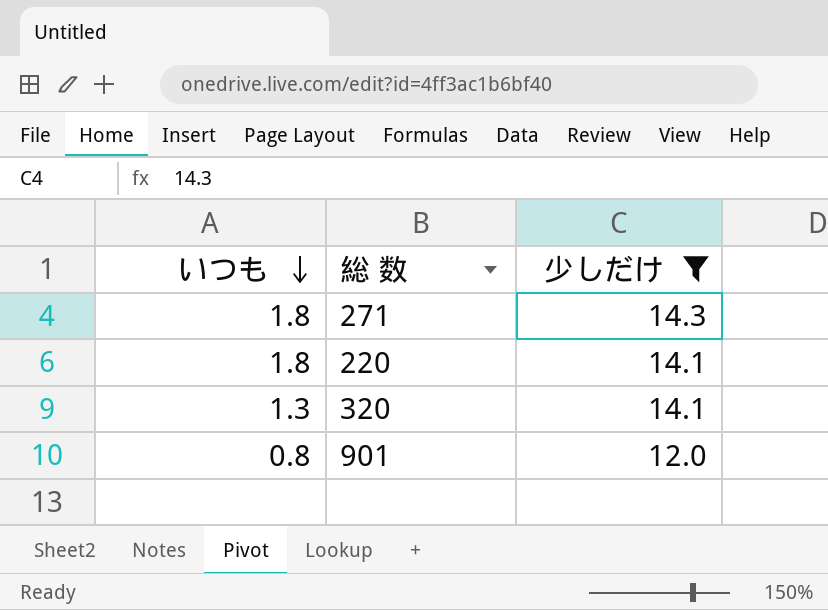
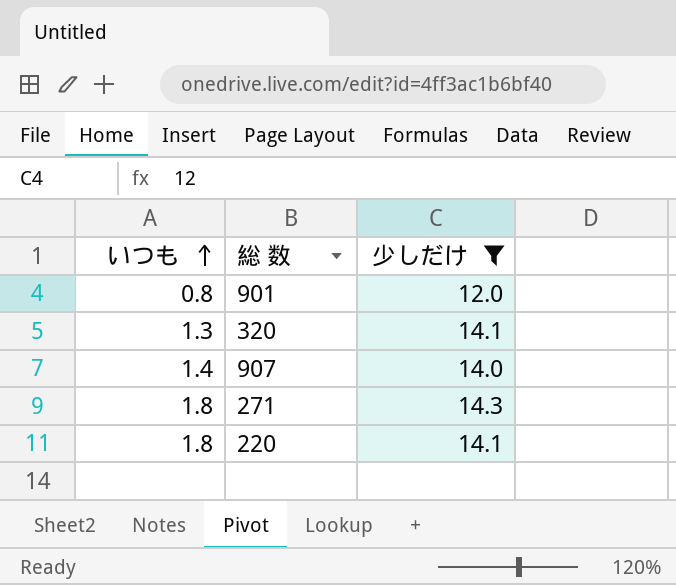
row order: いつも descending -> いつも ascending
row 907: none -> 1.4 | 14.0

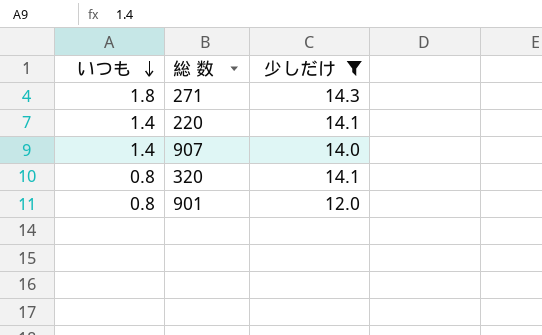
row order: いつも ascending -> いつも descending
220 | いつも: 1.8 -> 1.4
320 | いつも: 1.3 -> 0.8

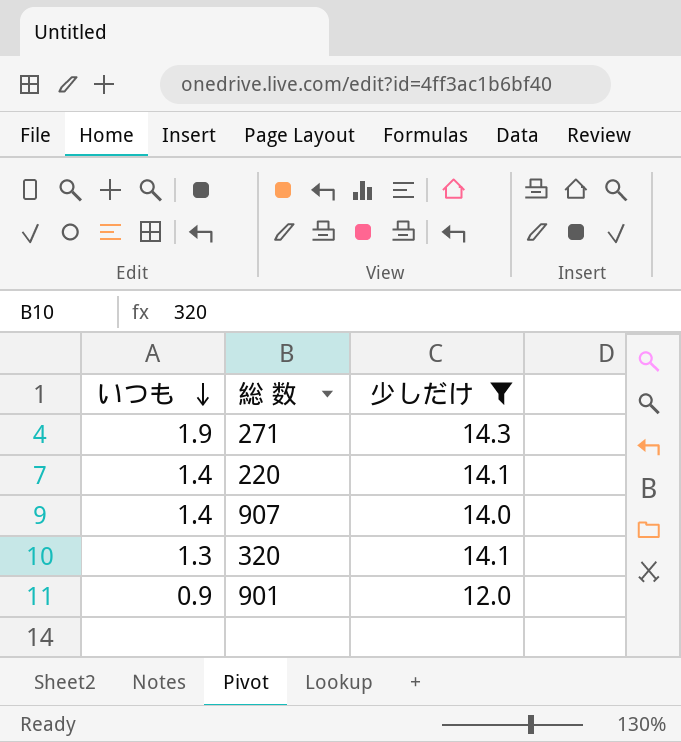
271 | いつも: 1.8 -> 1.9
320 | いつも: 0.8 -> 1.3
901 | いつも: 0.8 -> 0.9

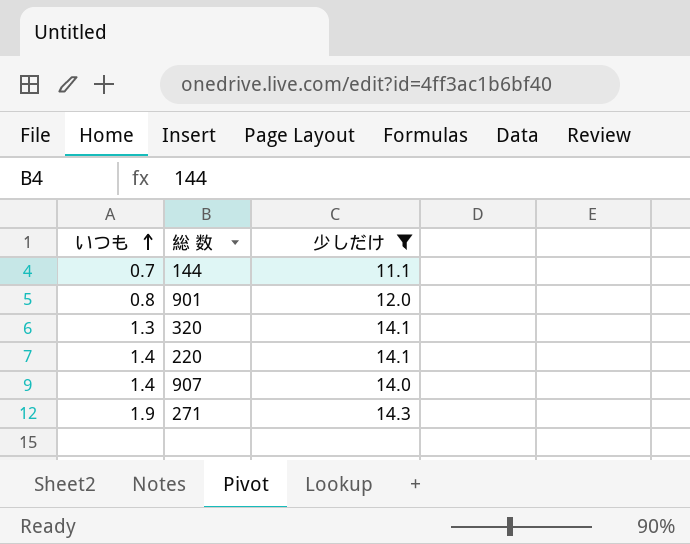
row order: いつも descending -> いつも ascending
row 144: none -> 0.7 | 11.1
901 | いつも: 0.9 -> 0.8

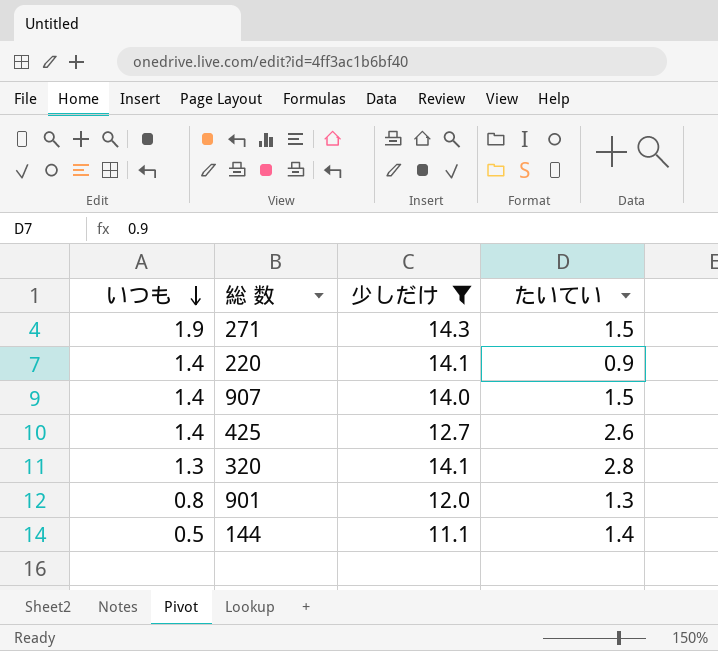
row order: いつも ascending -> いつも descending
column たいてい | position: none -> 4
row 425: none -> 1.4 | 12.7 | 2.6
144 | いつも: 0.7 -> 0.5

